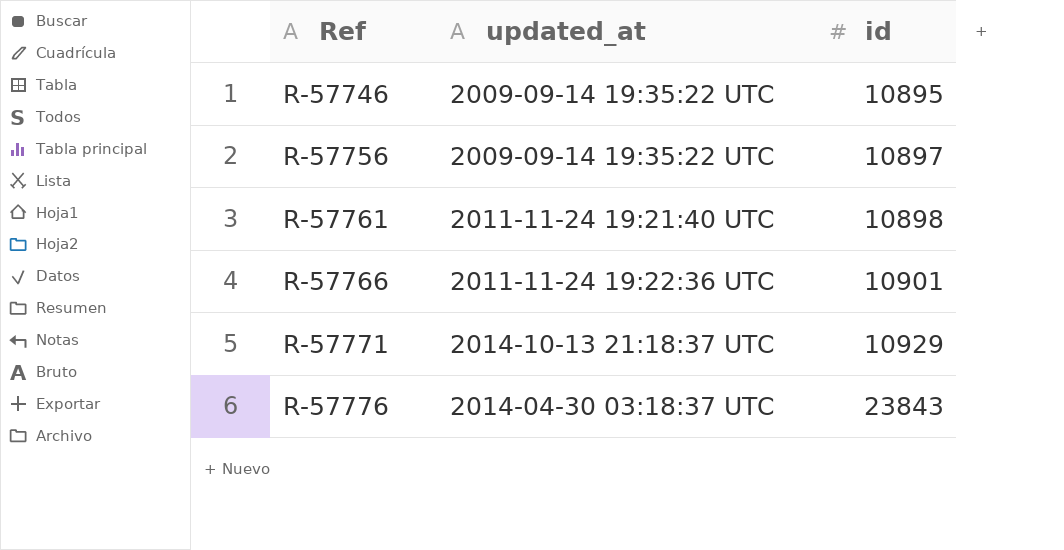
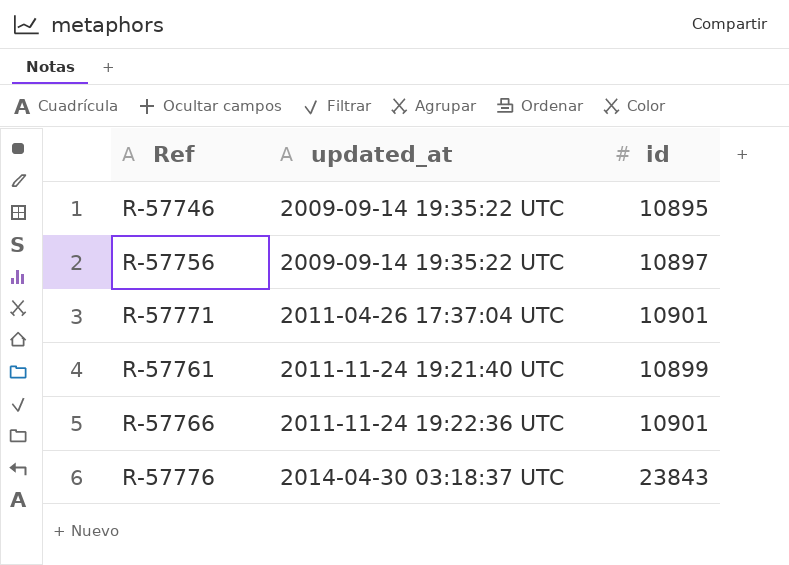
row order: Ref ascending -> updated_at ascending
R-57771 | updated_at: 2014-10-13 21:18:37 UTC -> 2011-04-26 17:37:04 UTC
R-57771 | id: 10929 -> 10901
R-57761 | id: 10898 -> 10899

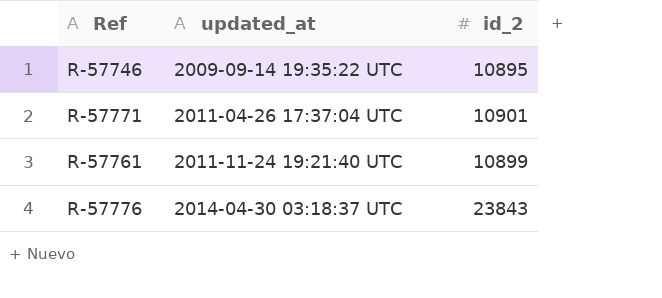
column name: id -> id_2
row R-57756: 2009-09-14 19:35:22 UTC | 10897 -> none
row R-57766: 2011-11-24 19:22:36 UTC | 10901 -> none

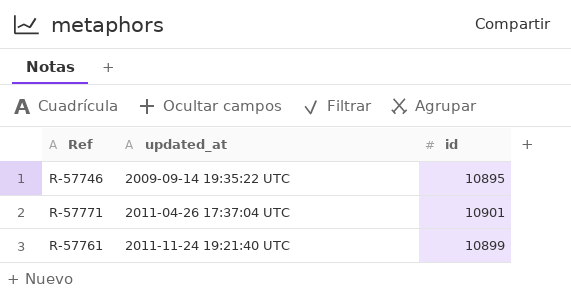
column name: id_2 -> id
row R-57776: 2014-04-30 03:18:37 UTC | 23843 -> none

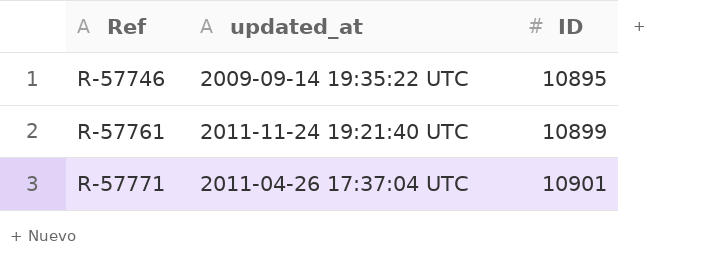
row order: updated_at ascending -> Ref ascending
column name: id -> ID

